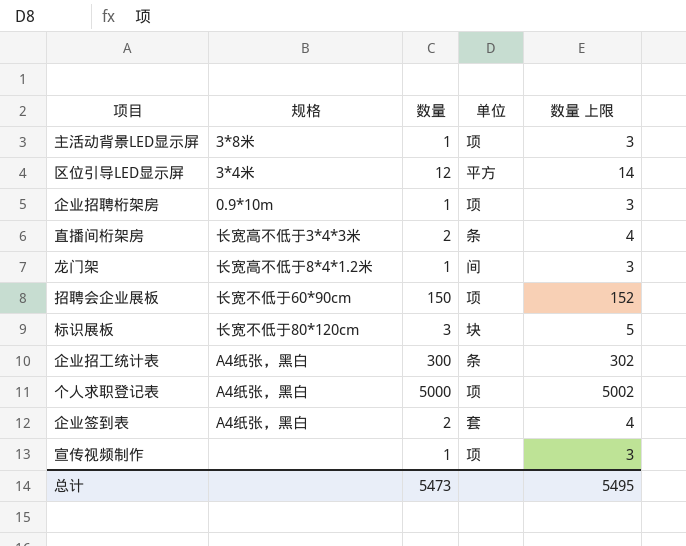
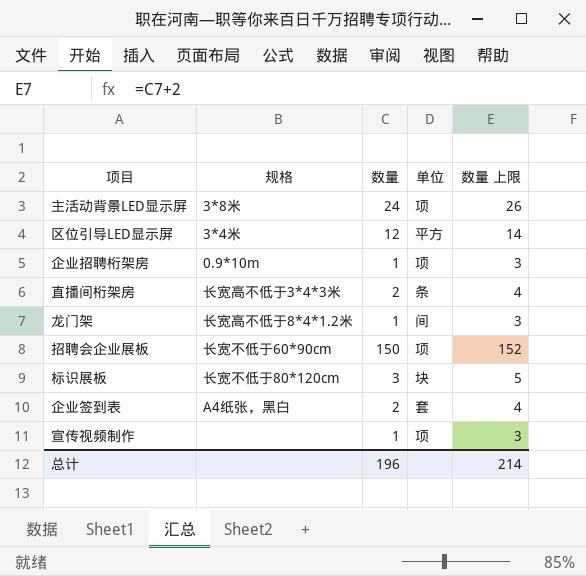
row 企业招工统计表: A4纸张，黑白 | 300 | 条 | 302 -> none
row 个人求职登记表: A4纸张，黑白 | 5000 | 项 | 5002 -> none
主活动背景LED显示屏 | 数量: 1 -> 24
主活动背景LED显示屏 | 数量 上限: 3 -> 26
总计 | 数量: 5473 -> 196
总计 | 数量 上限: 5495 -> 214

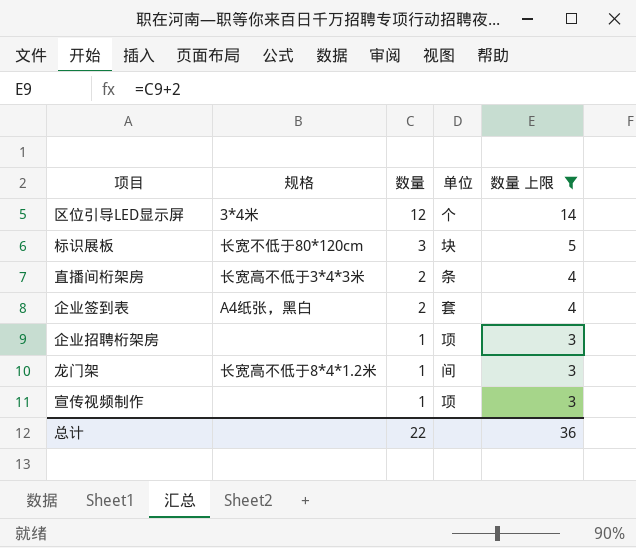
filter: none -> 数量 上限 <= 14
row order: none -> 数量 descending
区位引导LED显示屏 | 单位: 平方 -> 个
企业招聘桁架房 | 规格: 0.9*10m -> none
总计 | 数量: 196 -> 22
总计 | 数量 上限: 214 -> 36

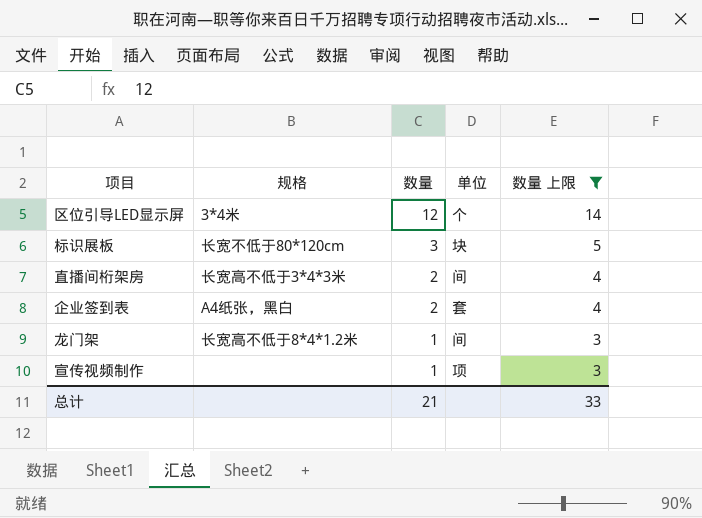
row 企业招聘桁架房: none | 1 | 项 | 3 -> none
直播间桁架房 | 单位: 条 -> 间
总计 | 数量: 22 -> 21
总计 | 数量 上限: 36 -> 33

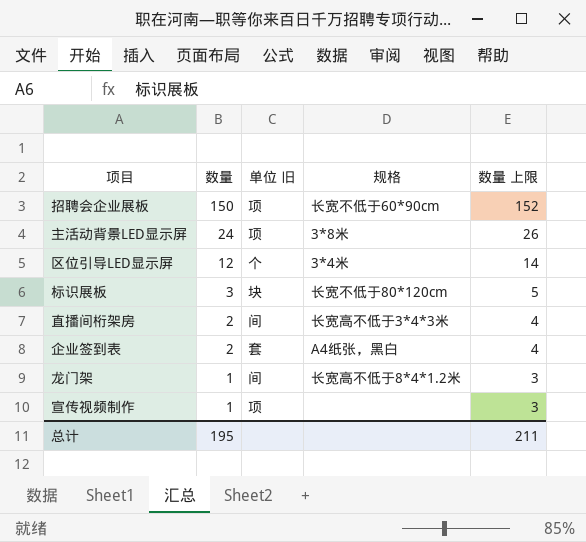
filter: 数量 上限 <= 14 -> none
column name: 单位 -> 单位 旧
column 规格 | position: 2 -> 4
总计 | 数量: 21 -> 195
总计 | 数量 上限: 33 -> 211

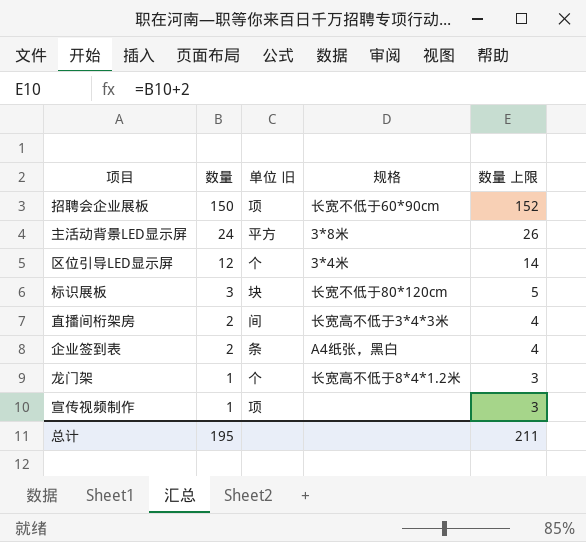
主活动背景LED显示屏 | 单位 旧: 项 -> 平方
企业签到表 | 单位 旧: 套 -> 条
龙门架 | 单位 旧: 间 -> 个

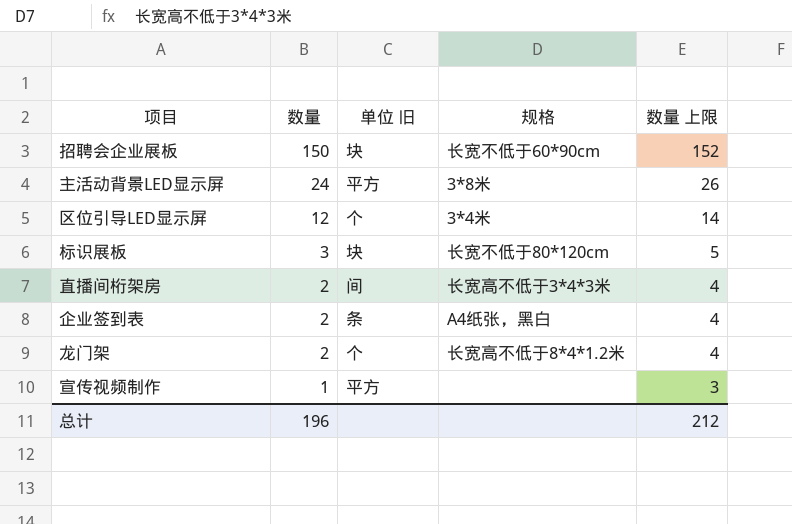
招聘会企业展板 | 单位 旧: 项 -> 块
龙门架 | 数量: 1 -> 2
龙门架 | 数量 上限: 3 -> 4
宣传视频制作 | 单位 旧: 项 -> 平方
总计 | 数量: 195 -> 196
总计 | 数量 上限: 211 -> 212

